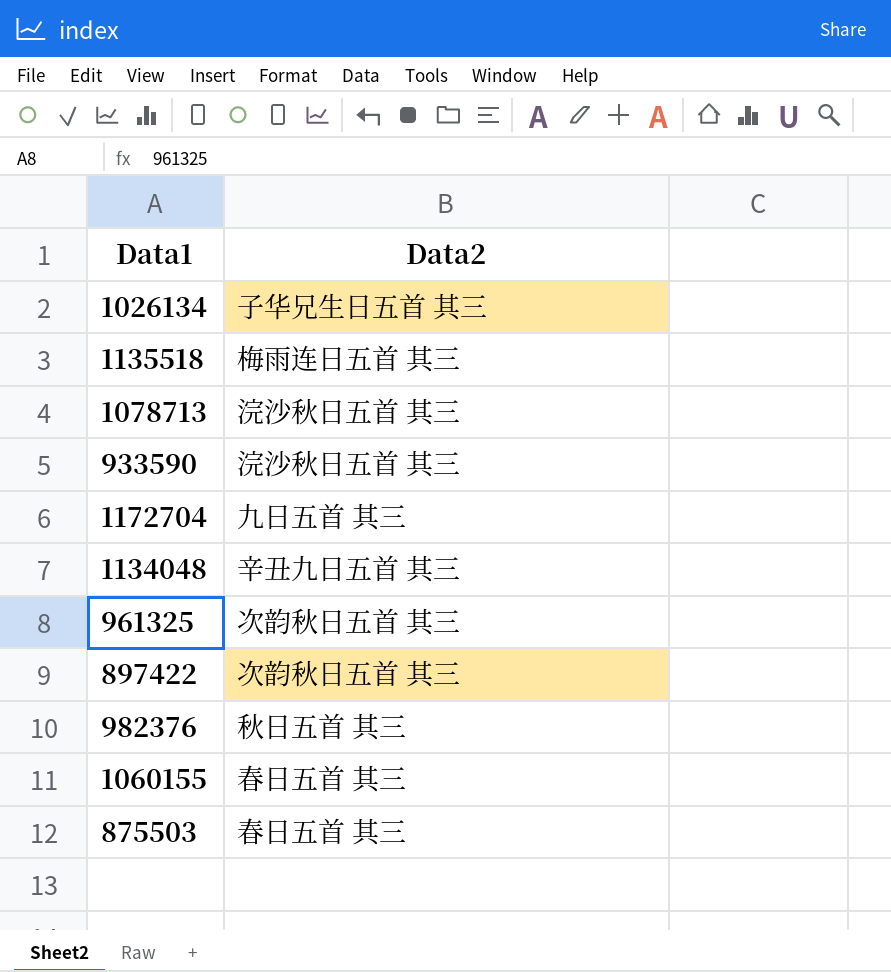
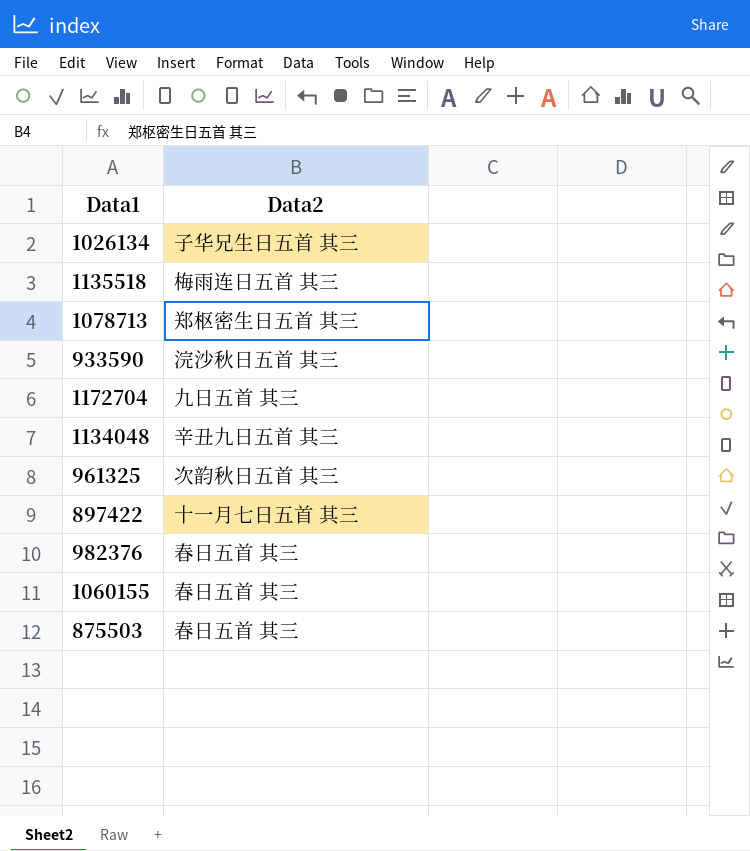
1078713 | Data2: 浣沙秋日五首 其三 -> 郑枢密生日五首 其三
897422 | Data2: 次韵秋日五首 其三 -> 十一月七日五首 其三
982376 | Data2: 秋日五首 其三 -> 春日五首 其三

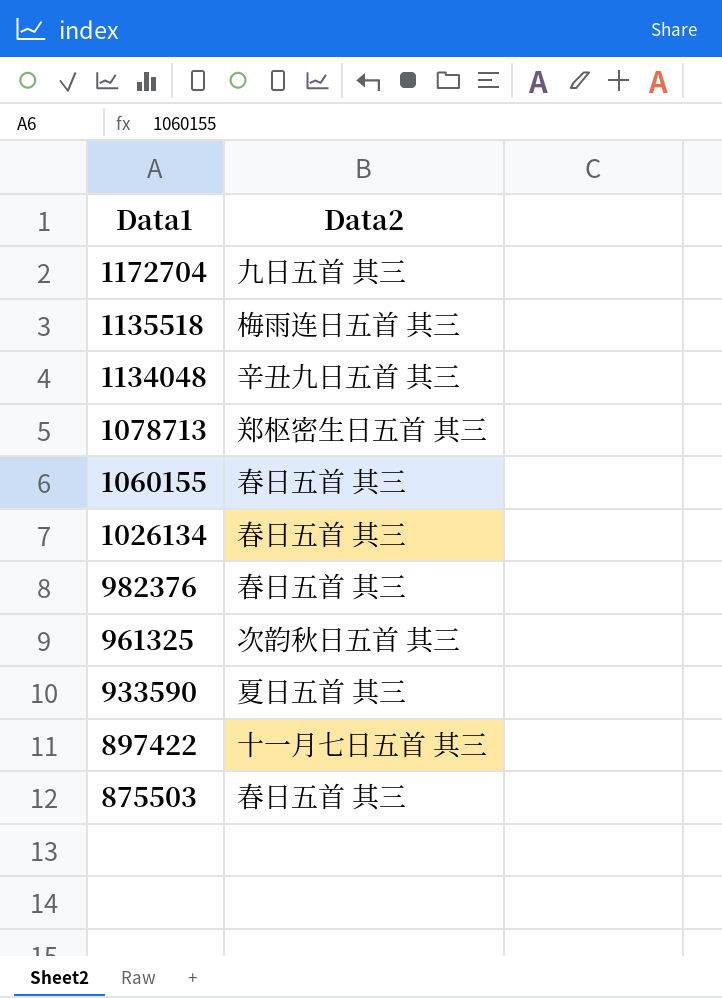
row order: none -> Data1 descending
1026134 | Data2: 子华兄生日五首 其三 -> 春日五首 其三
933590 | Data2: 浣沙秋日五首 其三 -> 夏日五首 其三

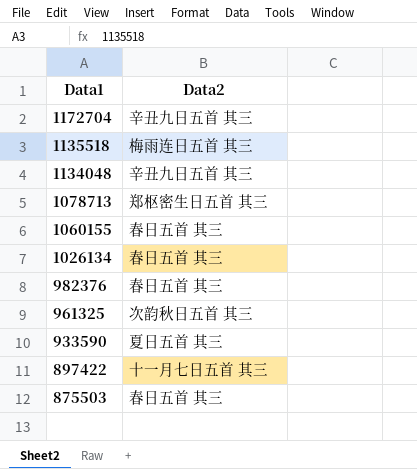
1172704 | Data2: 九日五首 其三 -> 辛丑九日五首 其三

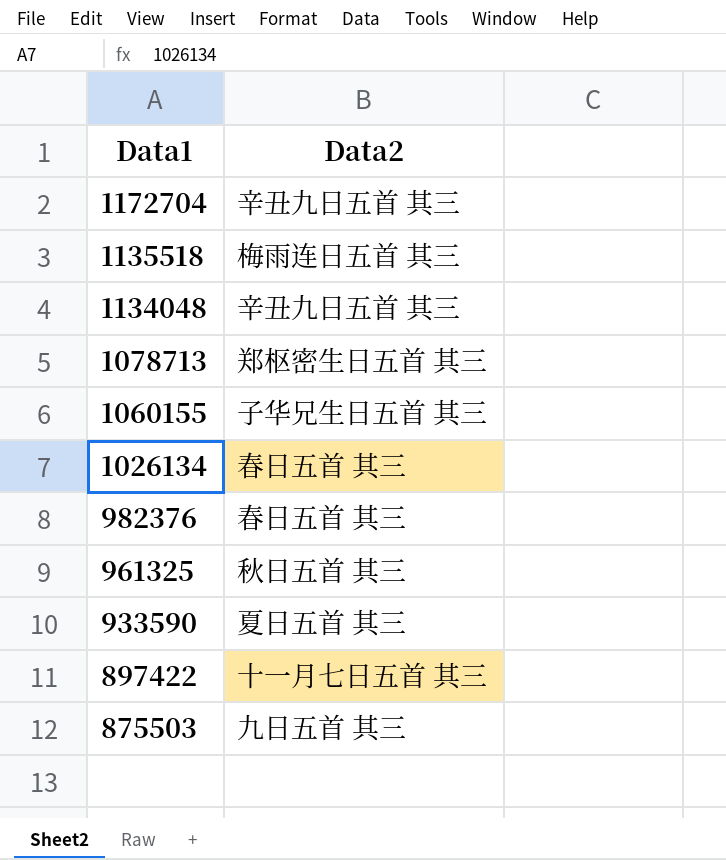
1060155 | Data2: 春日五首 其三 -> 子华兄生日五首 其三
961325 | Data2: 次韵秋日五首 其三 -> 秋日五首 其三
875503 | Data2: 春日五首 其三 -> 九日五首 其三

